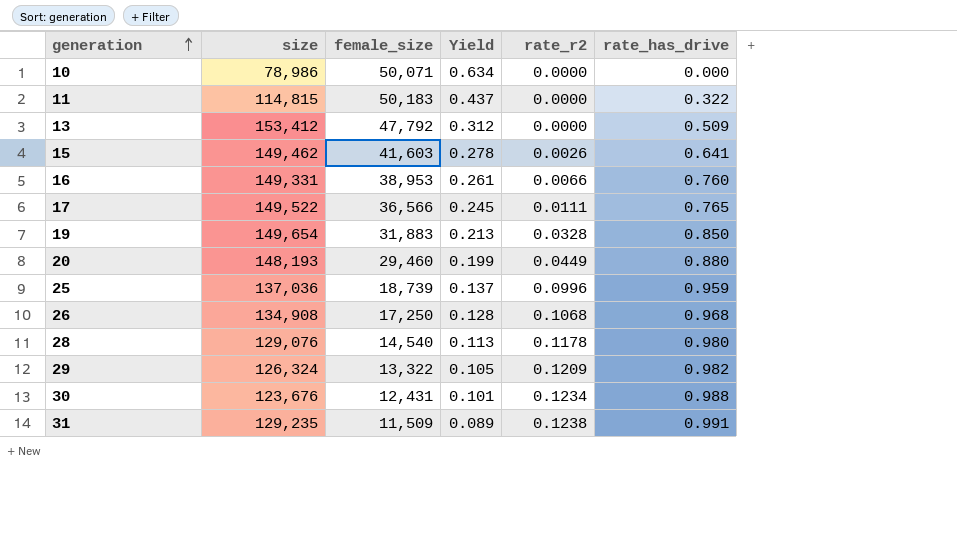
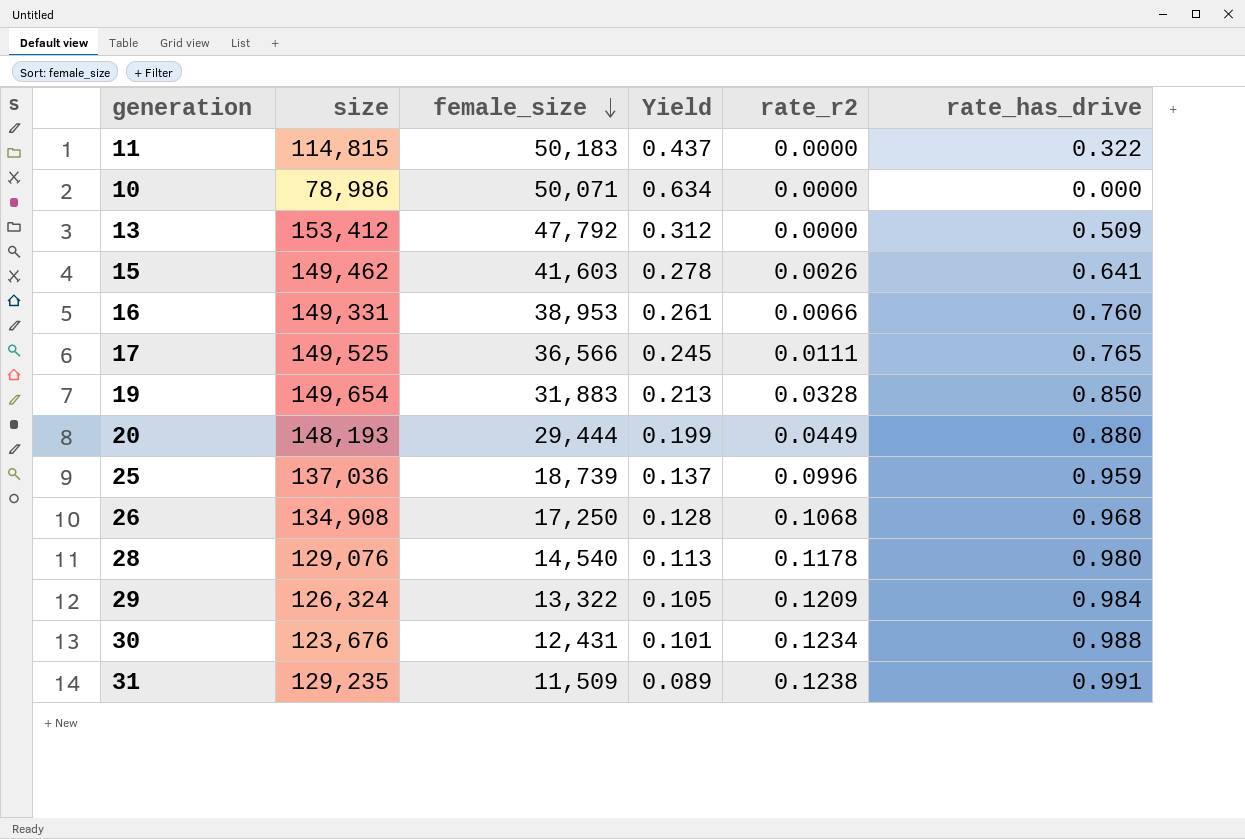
row order: generation ascending -> female_size descending
17 | size: 149,522 -> 149,525
20 | female_size: 29,460 -> 29,444
29 | rate_has_drive: 0.982 -> 0.984

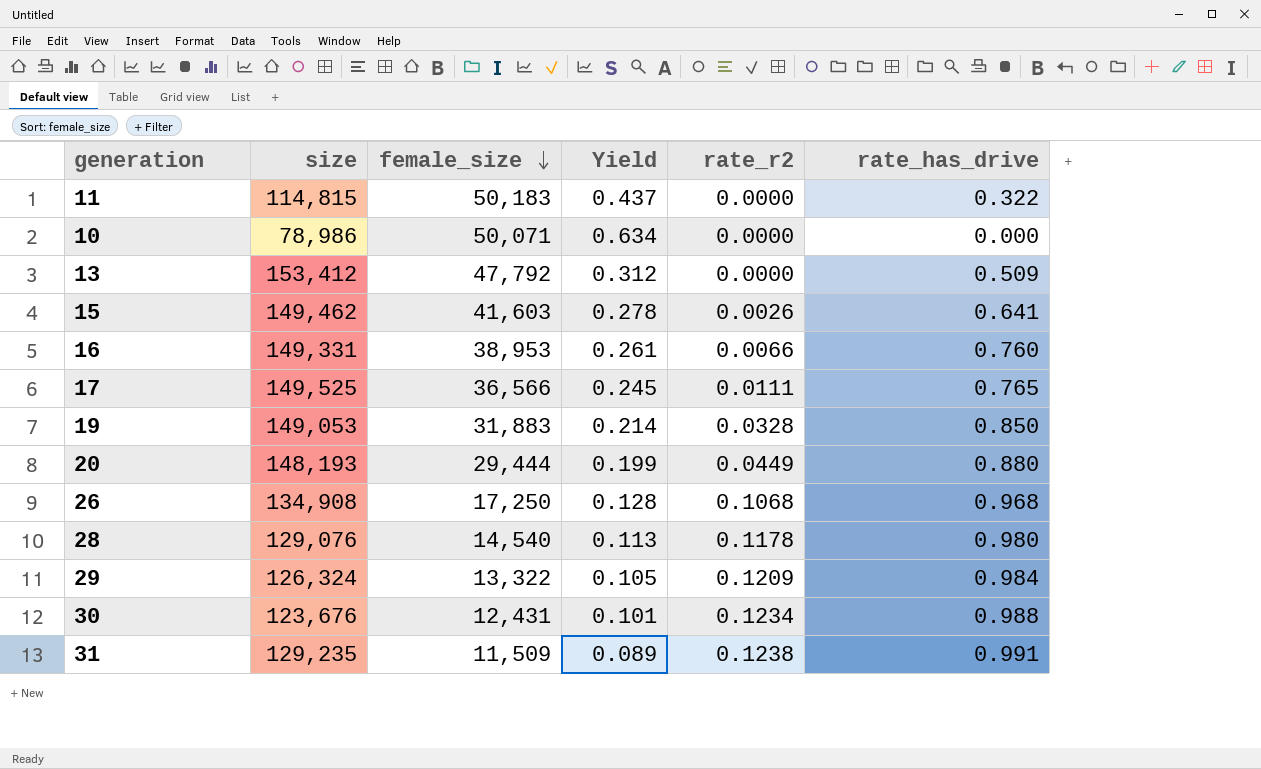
row 25: 137,036 | 18,739 | 0.137 | 0.0996 | 0.959 -> none
19 | size: 149,654 -> 149,053
19 | Yield: 0.213 -> 0.214

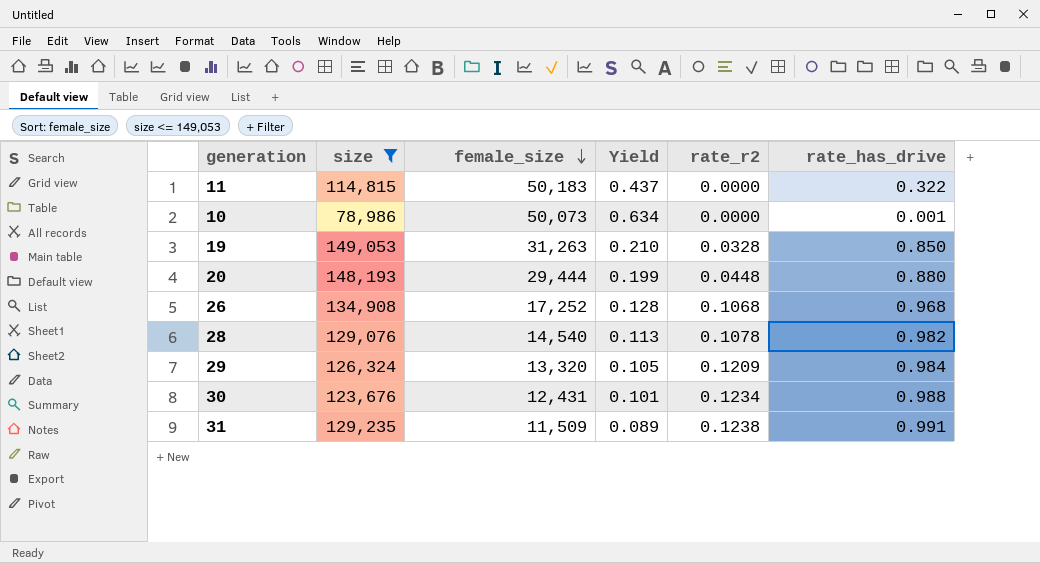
filter: none -> size <= 149,053
10 | female_size: 50,071 -> 50,073
10 | rate_has_drive: 0.000 -> 0.001
19 | female_size: 31,883 -> 31,263
19 | Yield: 0.214 -> 0.210
20 | rate_r2: 0.0449 -> 0.0448
26 | female_size: 17,250 -> 17,252
28 | rate_r2: 0.1178 -> 0.1078
28 | rate_has_drive: 0.980 -> 0.982
29 | female_size: 13,322 -> 13,320

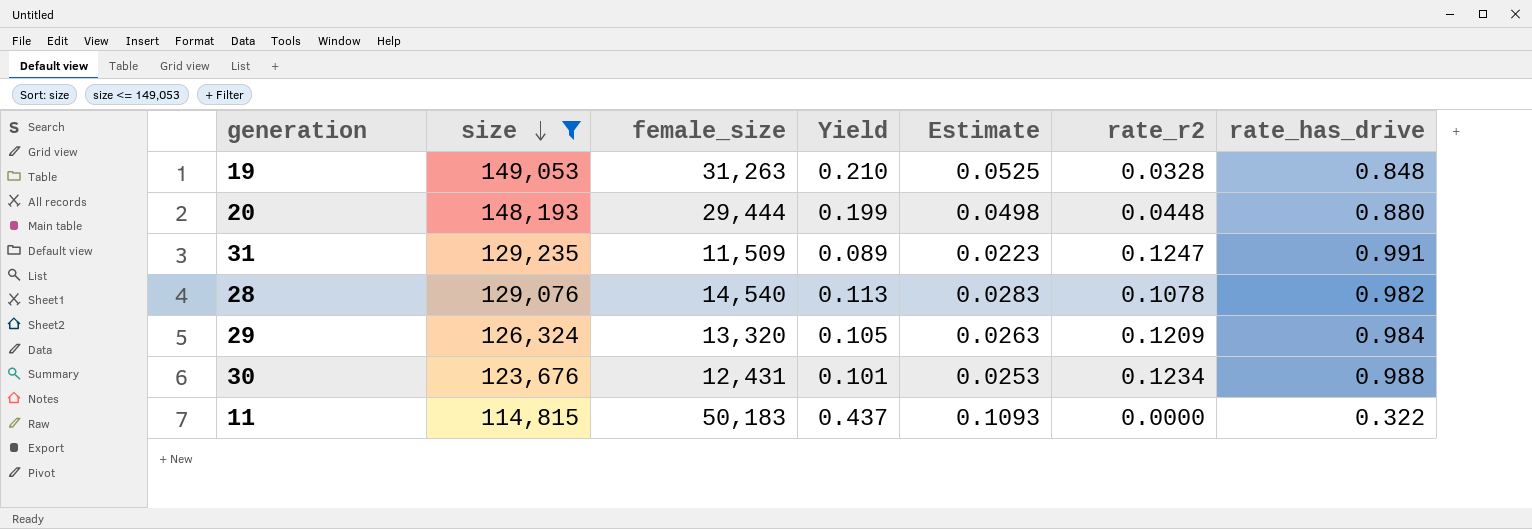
row order: female_size descending -> size descending
column Estimate | formula: none -> [Yield] * 0.25
row 10: 78,986 | 50,073 | 0.634 | 0.0000 | 0.001 -> none
row 26: 134,908 | 17,252 | 0.128 | 0.1068 | 0.968 -> none
19 | rate_has_drive: 0.850 -> 0.848
31 | rate_r2: 0.1238 -> 0.1247

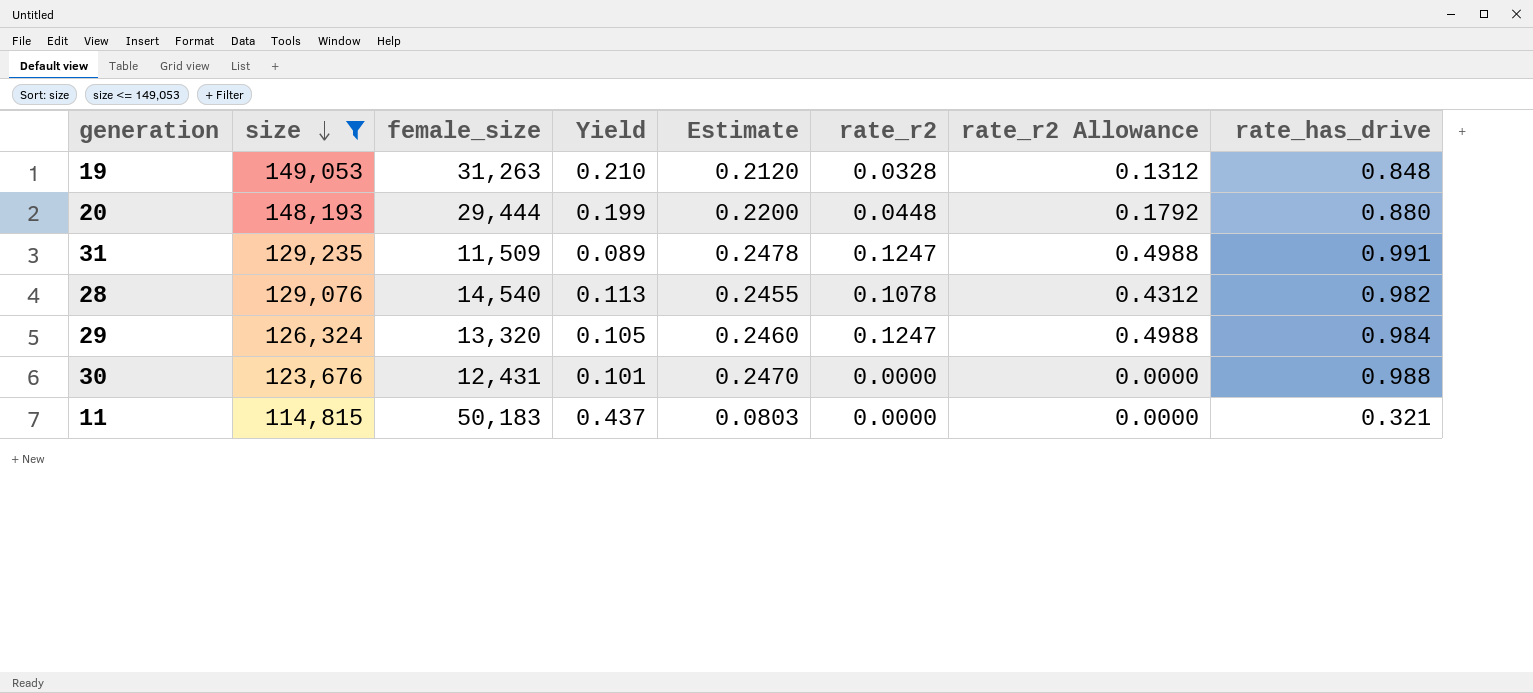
column Estimate | formula: [Yield] * 0.25 -> [rate_has_drive] * 0.25
column rate_r2 Allowance | formula: none -> [rate_r2] * 4
29 | rate_r2: 0.1209 -> 0.1247
30 | rate_r2: 0.1234 -> 0.0000
11 | rate_has_drive: 0.322 -> 0.321

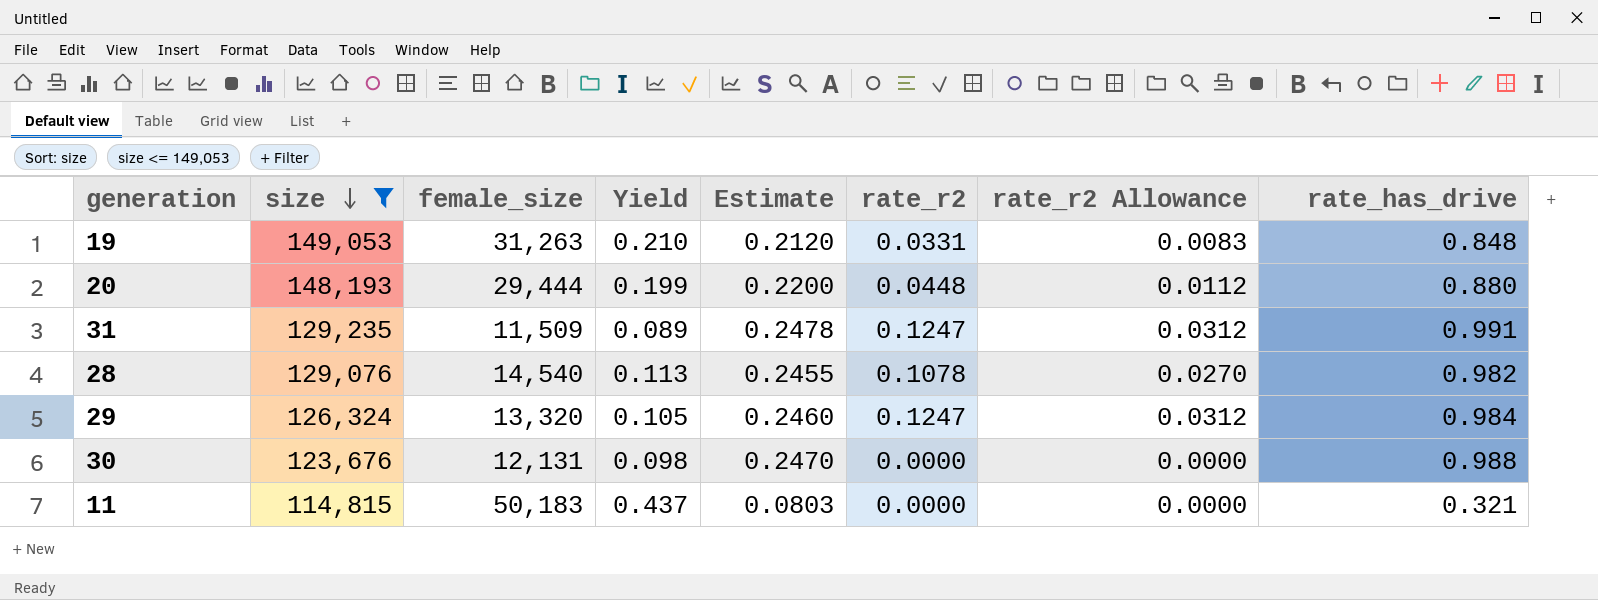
column rate_r2 Allowance | formula: [rate_r2] * 4 -> [rate_r2] * 0.25
19 | rate_r2: 0.0328 -> 0.0331
30 | female_size: 12,431 -> 12,131
30 | Yield: 0.101 -> 0.098

